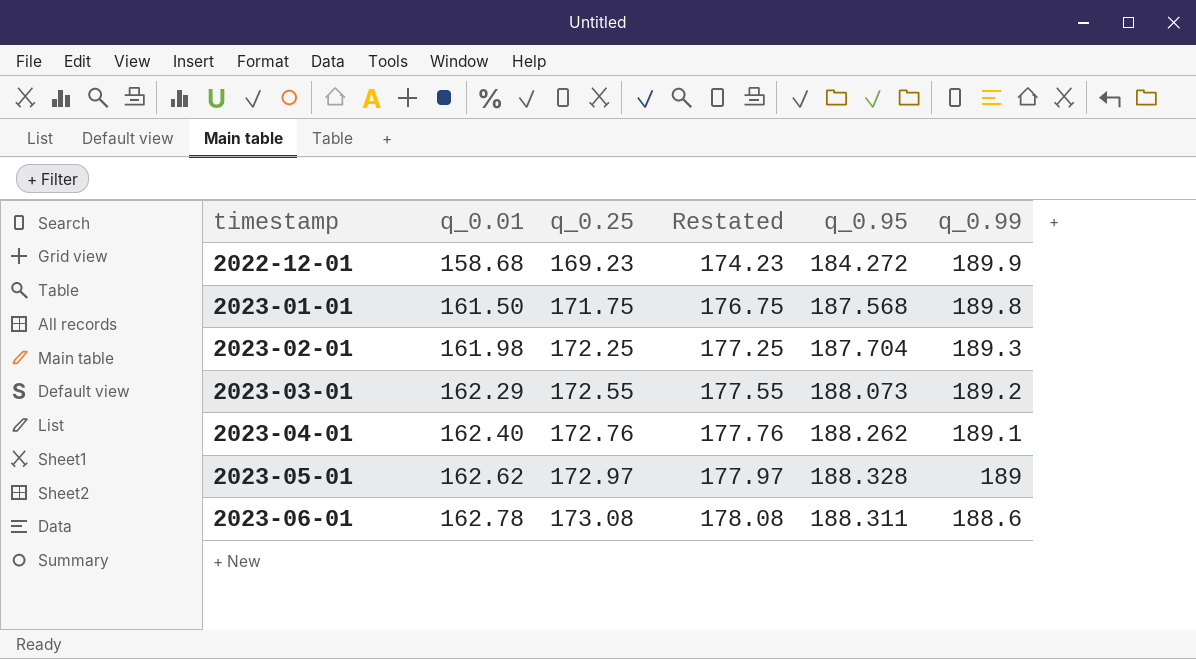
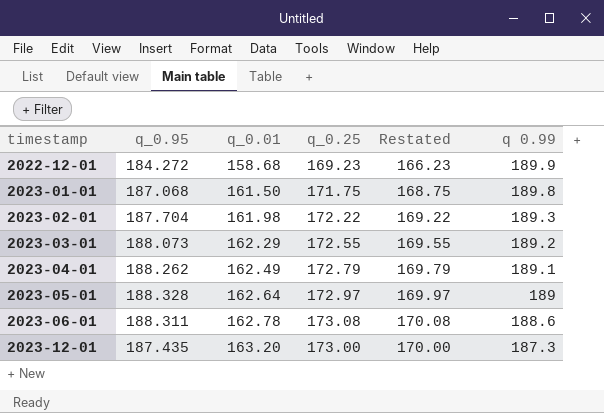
column q_0.95 | position: 5 -> 2
column Restated | formula: [q_0.25] + 5 -> [q_0.25] - 3
column name: q_0.99 -> q 0.99
2023-01-01 | q_0.95: 187.568 -> 187.068
2023-02-01 | q_0.25: 172.25 -> 172.22
2023-04-01 | q_0.01: 162.40 -> 162.49
2023-04-01 | q_0.25: 172.76 -> 172.79
2023-05-01 | q_0.01: 162.62 -> 162.64
row 2023-12-01: none -> 187.435 | 163.20 | 173.00 | 170.00 | 187.3

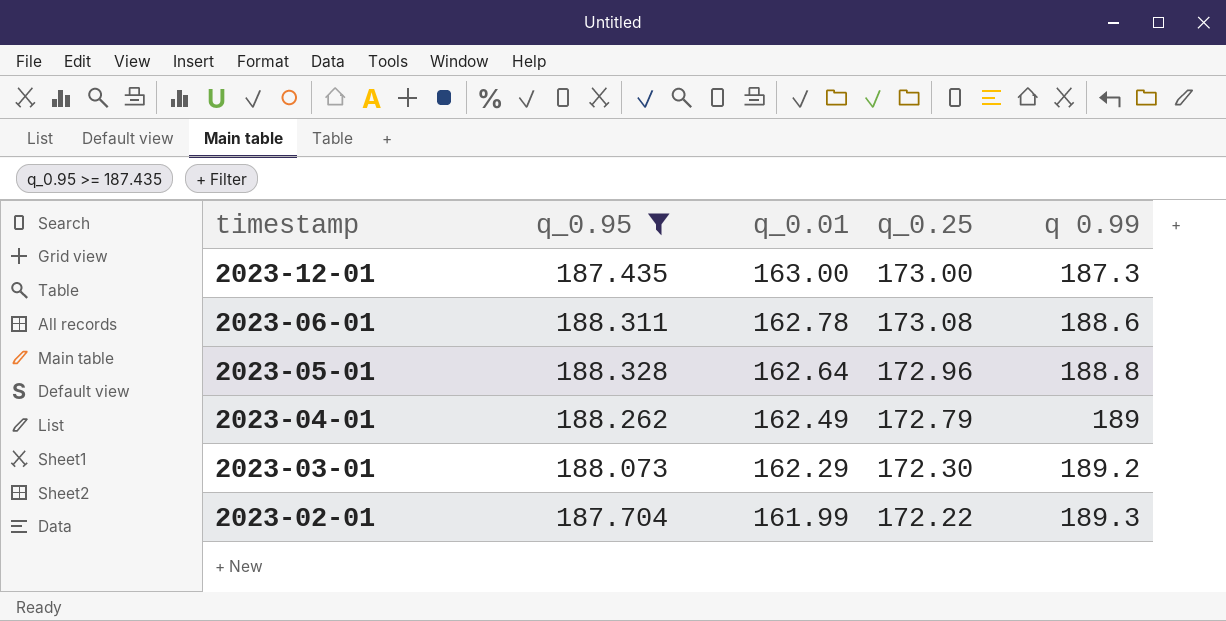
filter: none -> q_0.95 >= 187.435
row order: timestamp ascending -> timestamp descending
column Restated | formula: [q_0.25] - 3 -> none
2023-12-01 | q_0.01: 163.20 -> 163.00
2023-05-01 | q_0.25: 172.97 -> 172.96
2023-05-01 | q 0.99: 189 -> 188.8
2023-04-01 | q 0.99: 189.1 -> 189
2023-03-01 | q_0.25: 172.55 -> 172.30
2023-02-01 | q_0.01: 161.98 -> 161.99

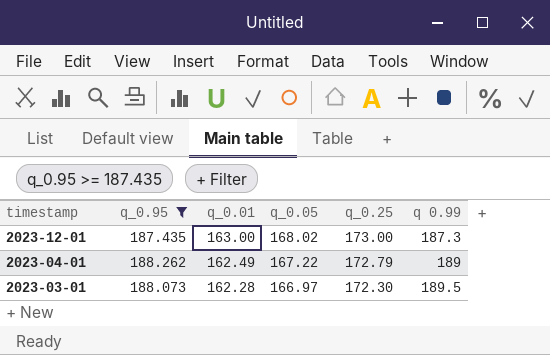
column q_0.05 | position: none -> 4
row 2023-06-01: 188.311 | 162.78 | 173.08 | 188.6 -> none
row 2023-05-01: 188.328 | 162.64 | 172.96 | 188.8 -> none
row 2023-02-01: 187.704 | 161.99 | 172.22 | 189.3 -> none
2023-03-01 | q_0.01: 162.29 -> 162.28
2023-03-01 | q 0.99: 189.2 -> 189.5

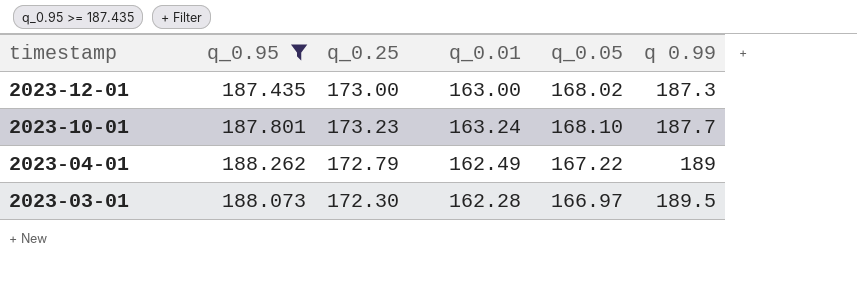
column q_0.25 | position: 5 -> 3
row 2023-10-01: none -> 187.801 | 173.23 | 163.24 | 168.10 | 187.7

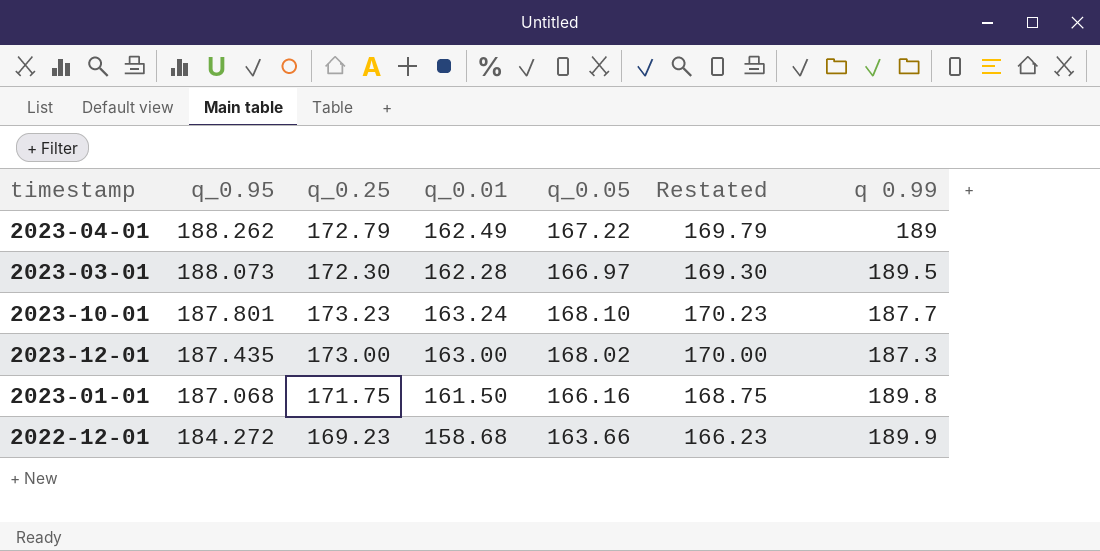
filter: q_0.95 >= 187.435 -> none
row order: timestamp descending -> q_0.95 descending
column Restated | formula: none -> [q_0.25] - 3

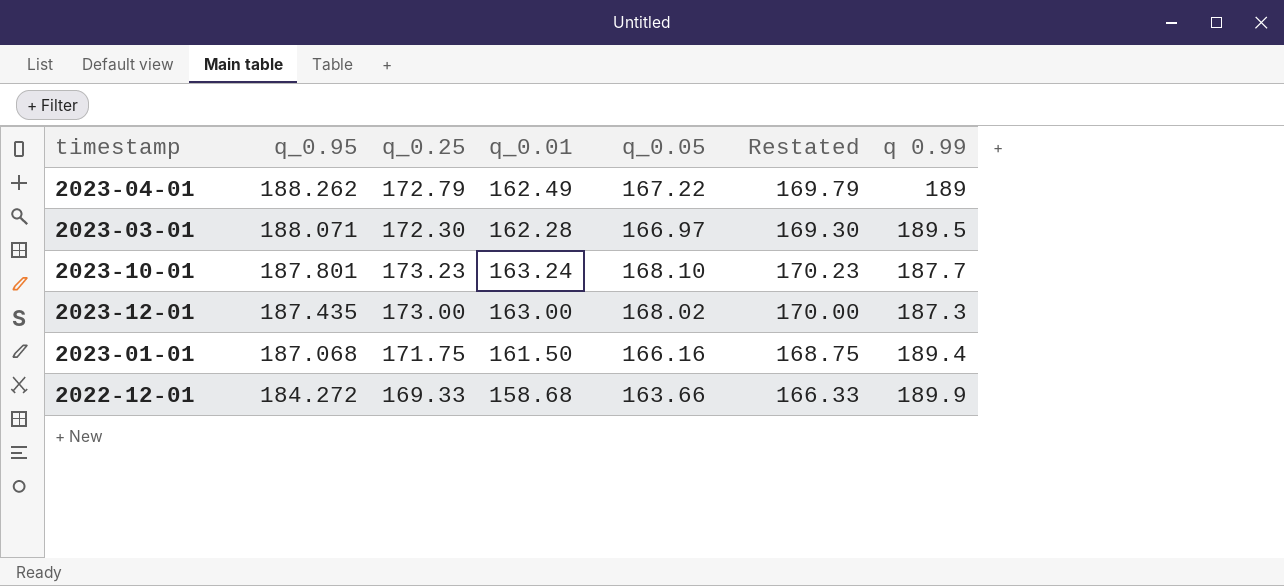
2023-03-01 | q_0.95: 188.073 -> 188.071
2023-01-01 | q 0.99: 189.8 -> 189.4
2022-12-01 | q_0.25: 169.23 -> 169.33
2022-12-01 | Restated: 166.23 -> 166.33

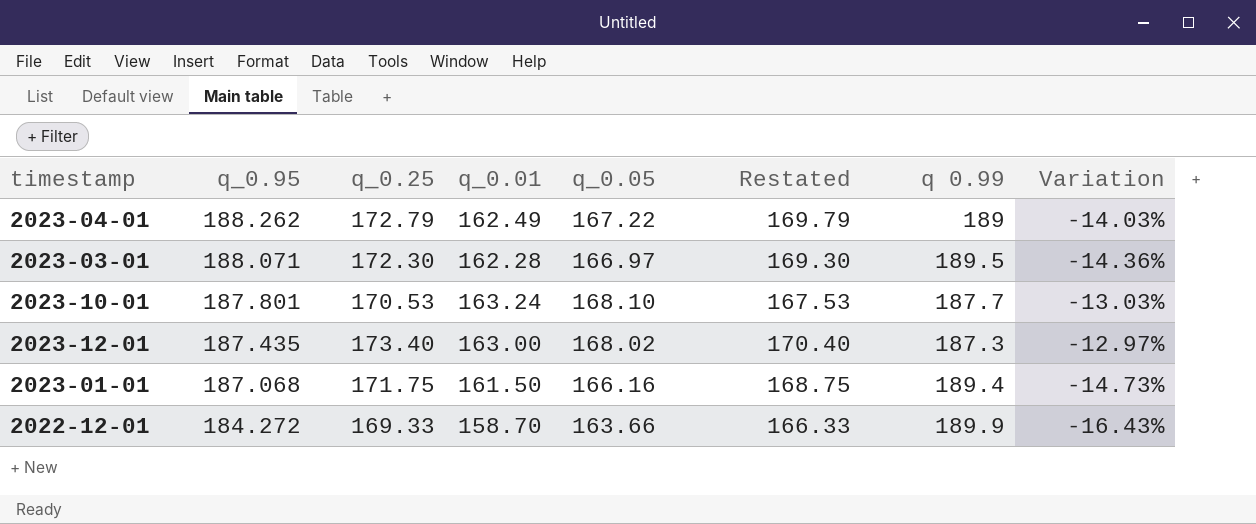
column Variation | formula: none -> ([q_0.01] - [q 0.99]) / [q 0.99]
2023-10-01 | q_0.25: 173.23 -> 170.53
2023-10-01 | Restated: 170.23 -> 167.53
2023-12-01 | q_0.25: 173.00 -> 173.40
2023-12-01 | Restated: 170.00 -> 170.40
2022-12-01 | q_0.01: 158.68 -> 158.70

